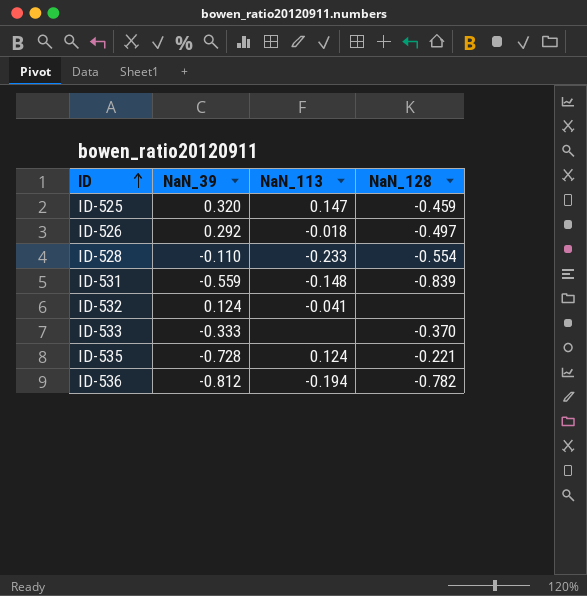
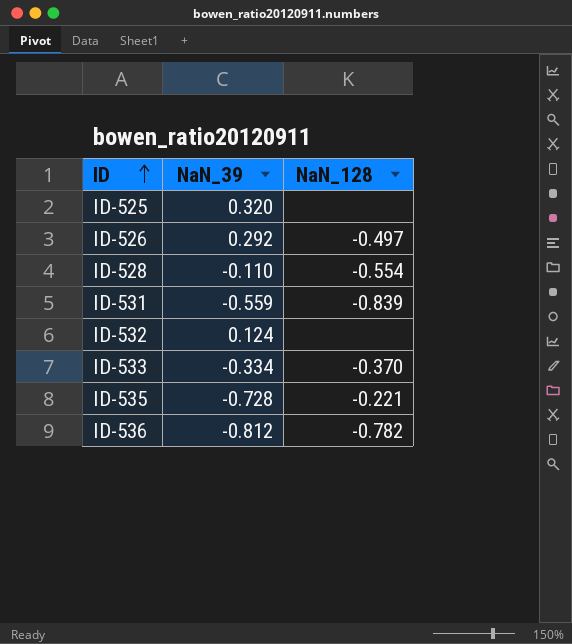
column NaN_113 | position: 3 -> none
ID-525 | NaN_128: -0.459 -> none
ID-533 | NaN_39: -0.333 -> -0.334

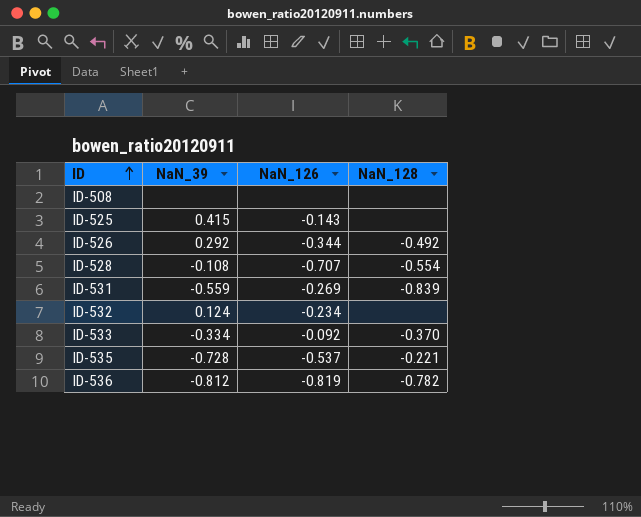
column NaN_126 | position: none -> 3
row ID-508: none -> none | none | none
ID-525 | NaN_39: 0.320 -> 0.415
ID-526 | NaN_128: -0.497 -> -0.492
ID-528 | NaN_39: -0.110 -> -0.108

